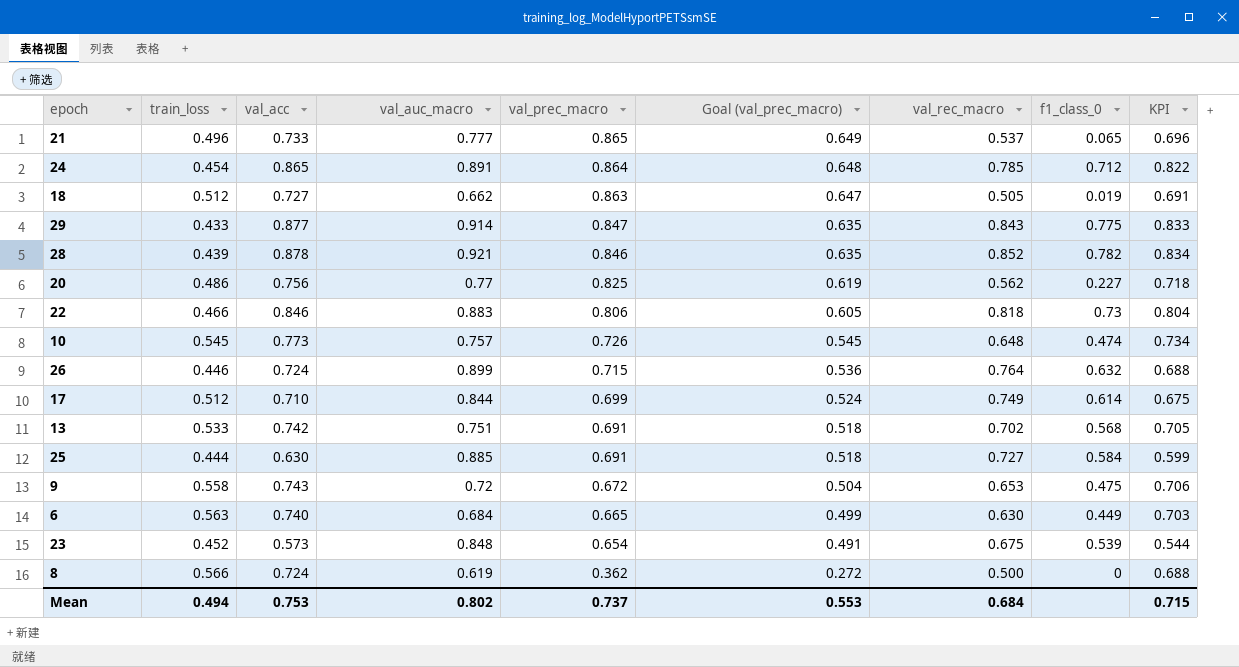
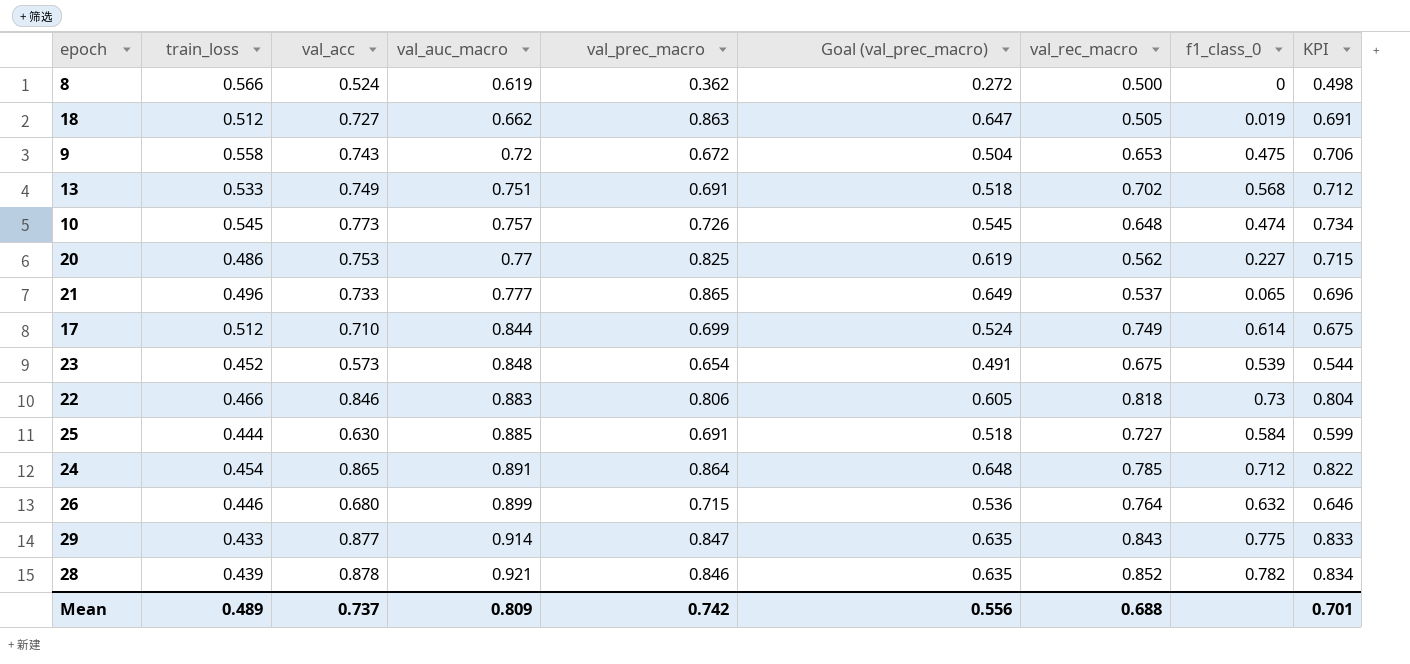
row order: val_prec_macro descending -> val_auc_macro ascending
row 6: 0.563 | 0.740 | 0.684 | 0.665 | 0.499 | 0.630 | 0.449 | 0.703 -> none
8 | val_acc: 0.724 -> 0.524
8 | KPI: 0.688 -> 0.498
13 | val_acc: 0.742 -> 0.749
13 | KPI: 0.705 -> 0.712
20 | val_acc: 0.756 -> 0.753
20 | KPI: 0.718 -> 0.715
26 | val_acc: 0.724 -> 0.680
26 | KPI: 0.688 -> 0.646
Mean | train_loss: 0.494 -> 0.489
Mean | val_acc: 0.753 -> 0.737
Mean | val_auc_macro: 0.802 -> 0.809
Mean | val_prec_macro: 0.737 -> 0.742
Mean | Goal (val_prec_macro): 0.553 -> 0.556
Mean | val_rec_macro: 0.684 -> 0.688
Mean | KPI: 0.715 -> 0.701

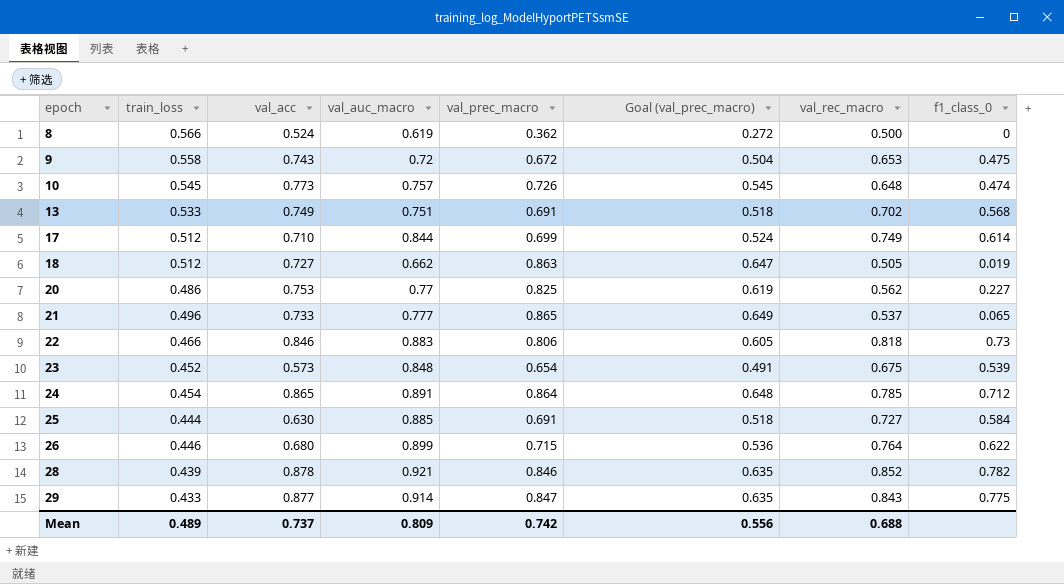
row order: val_auc_macro ascending -> epoch ascending
column KPI | formula: [val_acc] * 0.95 -> none
26 | f1_class_0: 0.632 -> 0.622

